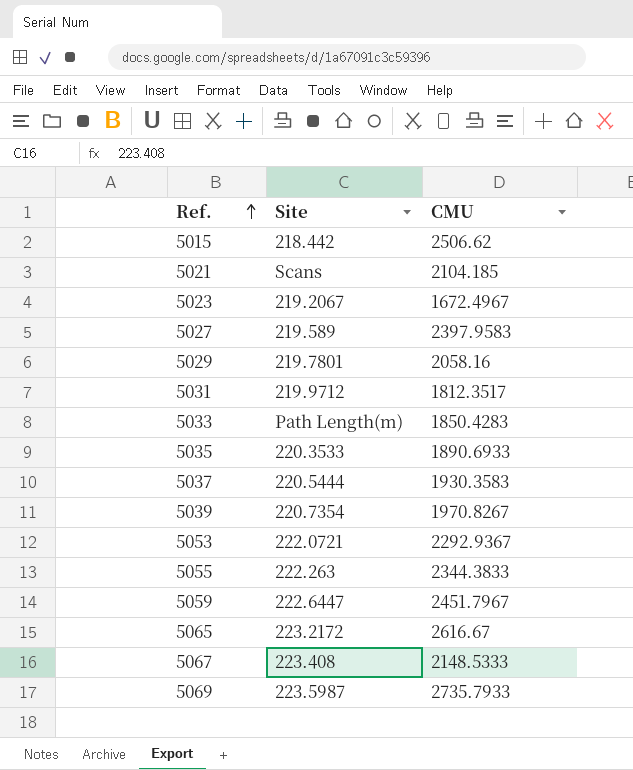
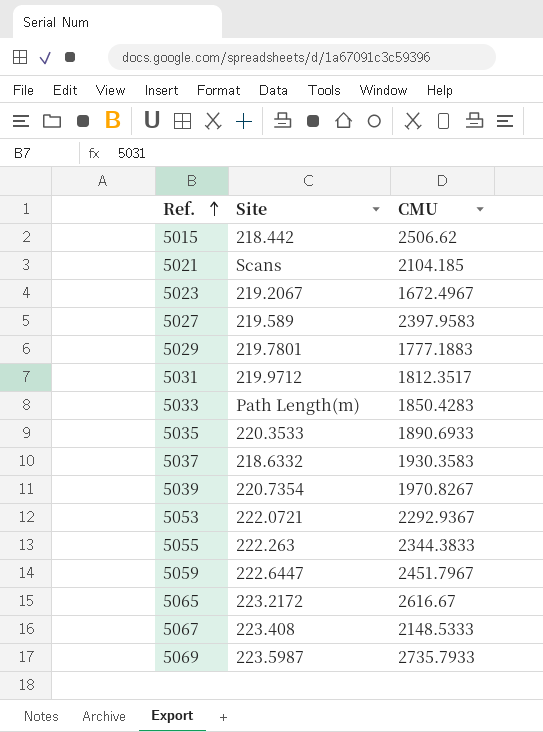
5029 | CMU: 2058.16 -> 1777.1883
5037 | Site: 220.5444 -> 218.6332

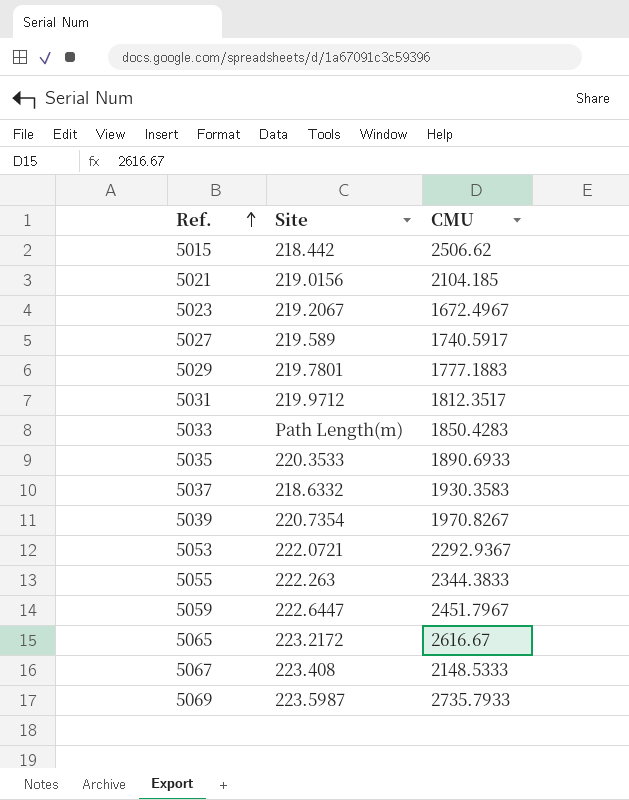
5021 | Site: Scans -> 219.0156
5027 | CMU: 2397.9583 -> 1740.5917

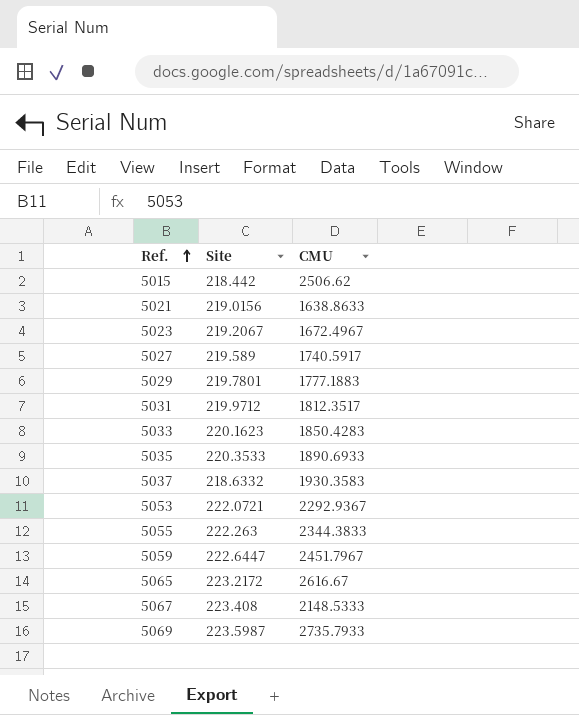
row 5039: 220.7354 | 1970.8267 -> none
5021 | CMU: 2104.185 -> 1638.8633
5033 | Site: Path Length(m) -> 220.1623

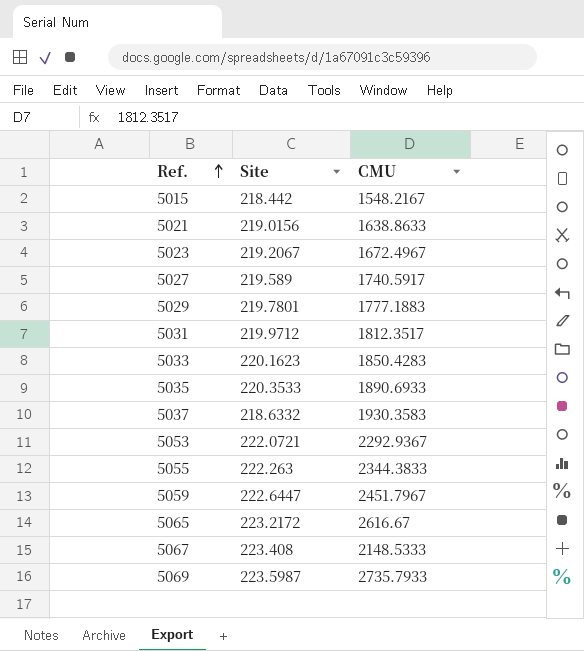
5015 | CMU: 2506.62 -> 1548.2167

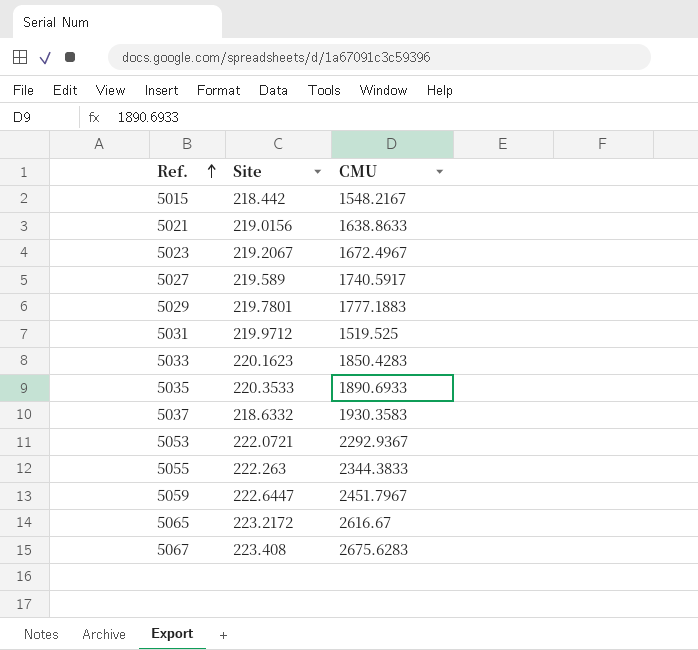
row 5069: 223.5987 | 2735.7933 -> none
5031 | CMU: 1812.3517 -> 1519.525
5067 | CMU: 2148.5333 -> 2675.6283

